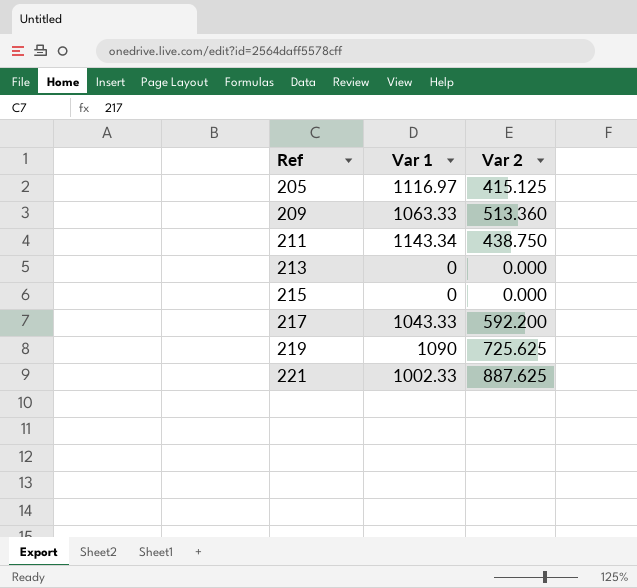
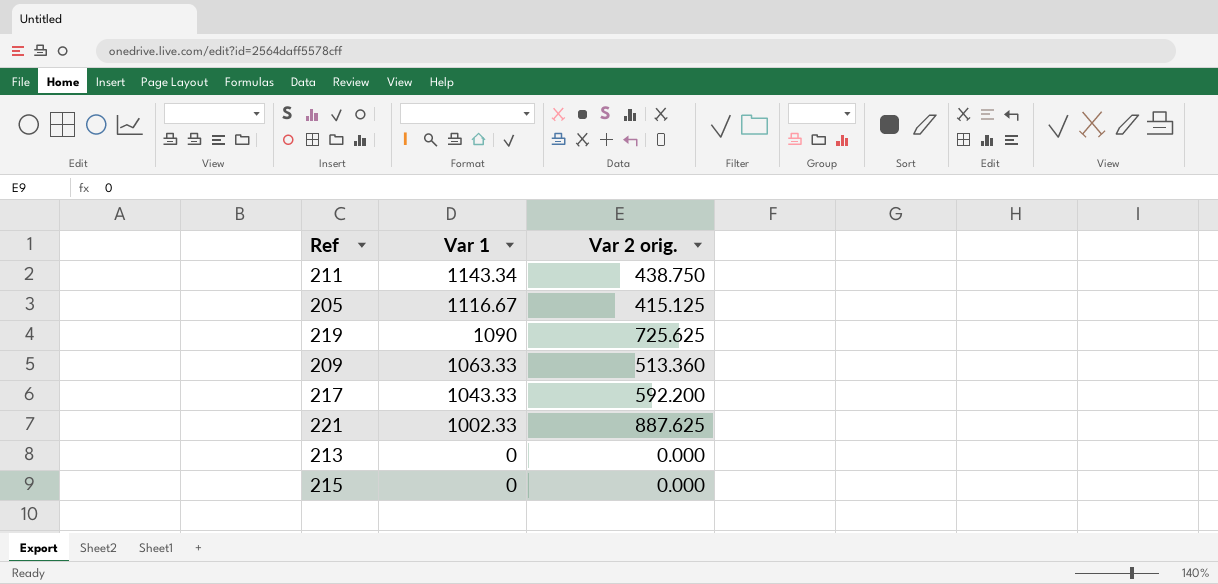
row order: Ref ascending -> Var 1 descending
column name: Var 2 -> Var 2 orig.
205 | Var 1: 1116.97 -> 1116.67

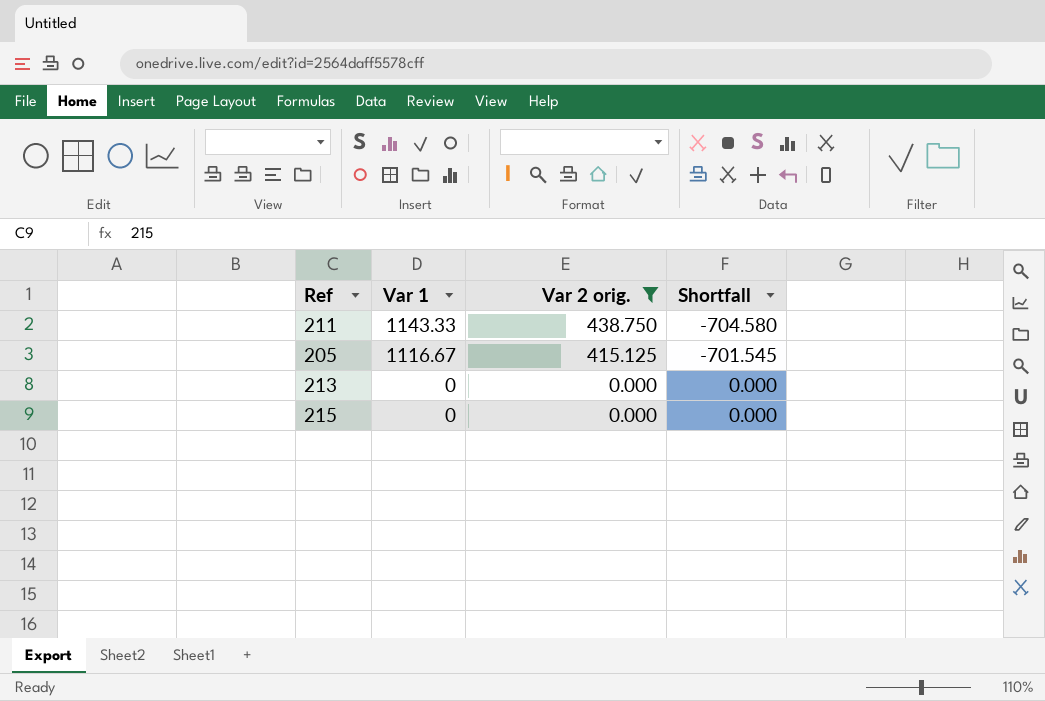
filter: none -> Var 2 orig. <= 438.750
column Shortfall | formula: none -> [Var 2 orig.] - [Var 1]
211 | Var 1: 1143.34 -> 1143.33

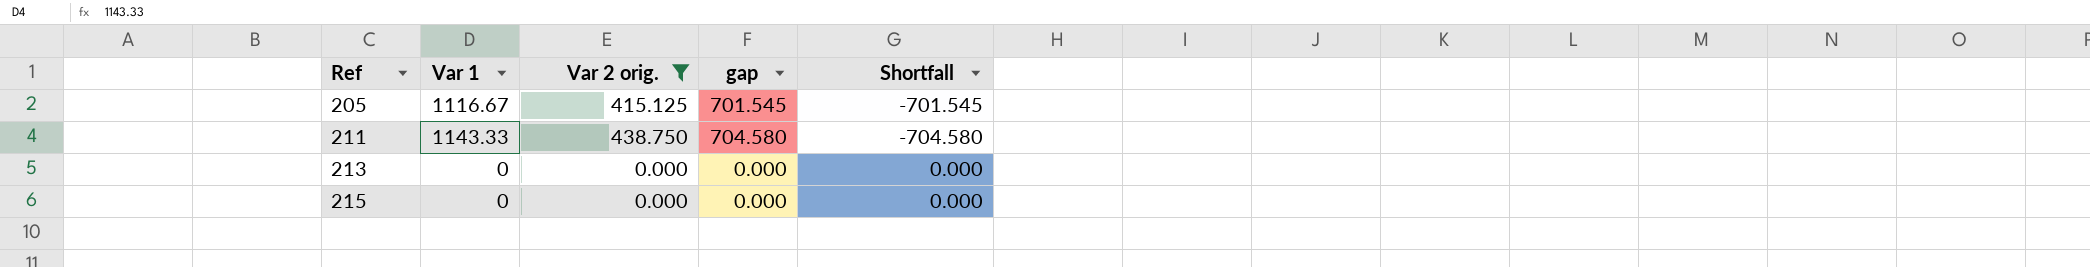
row order: Var 1 descending -> Ref ascending
column gap | formula: none -> [Var 1] - [Var 2 orig.]

